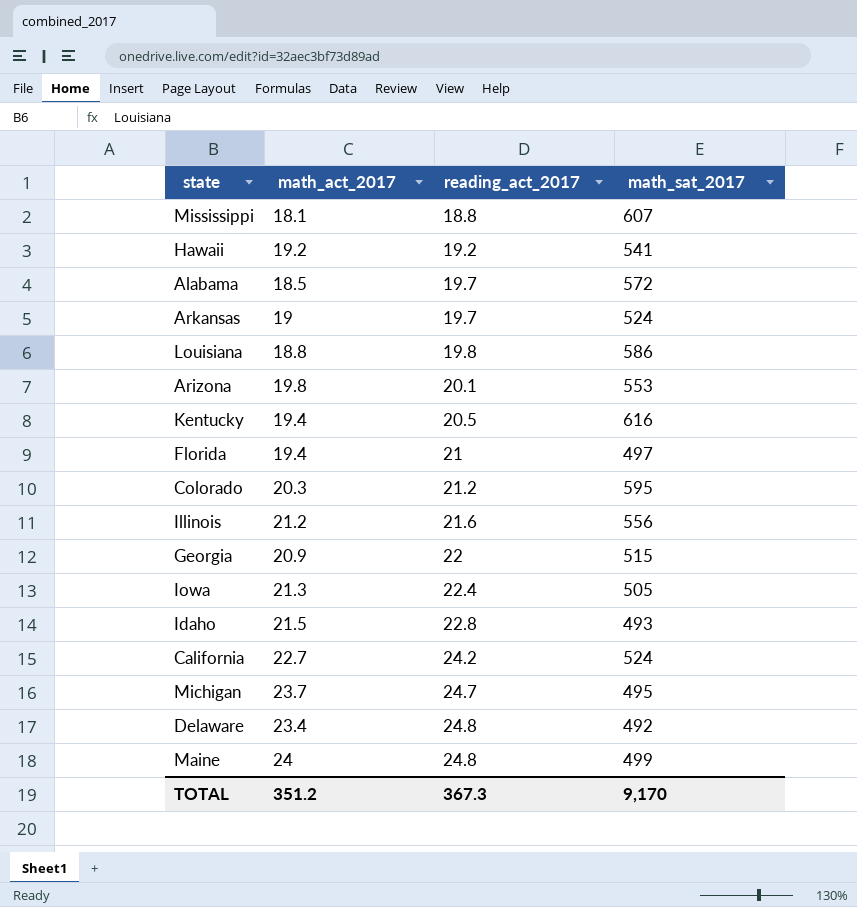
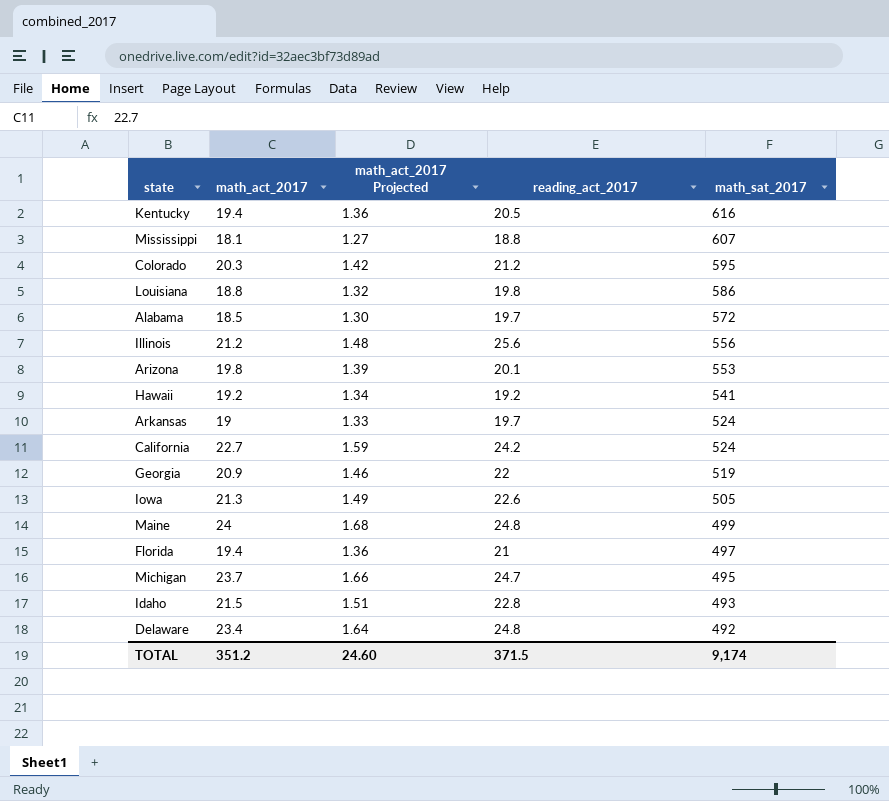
row order: reading_act_2017 ascending -> math_sat_2017 descending
column math_act_2017 Projected | formula: none -> [math_act_2017] * 0.07
Illinois | reading_act_2017: 21.6 -> 25.6
Georgia | math_sat_2017: 515 -> 519
Iowa | reading_act_2017: 22.4 -> 22.6
TOTAL | reading_act_2017: 367.3 -> 371.5
TOTAL | math_sat_2017: 9,170 -> 9,174

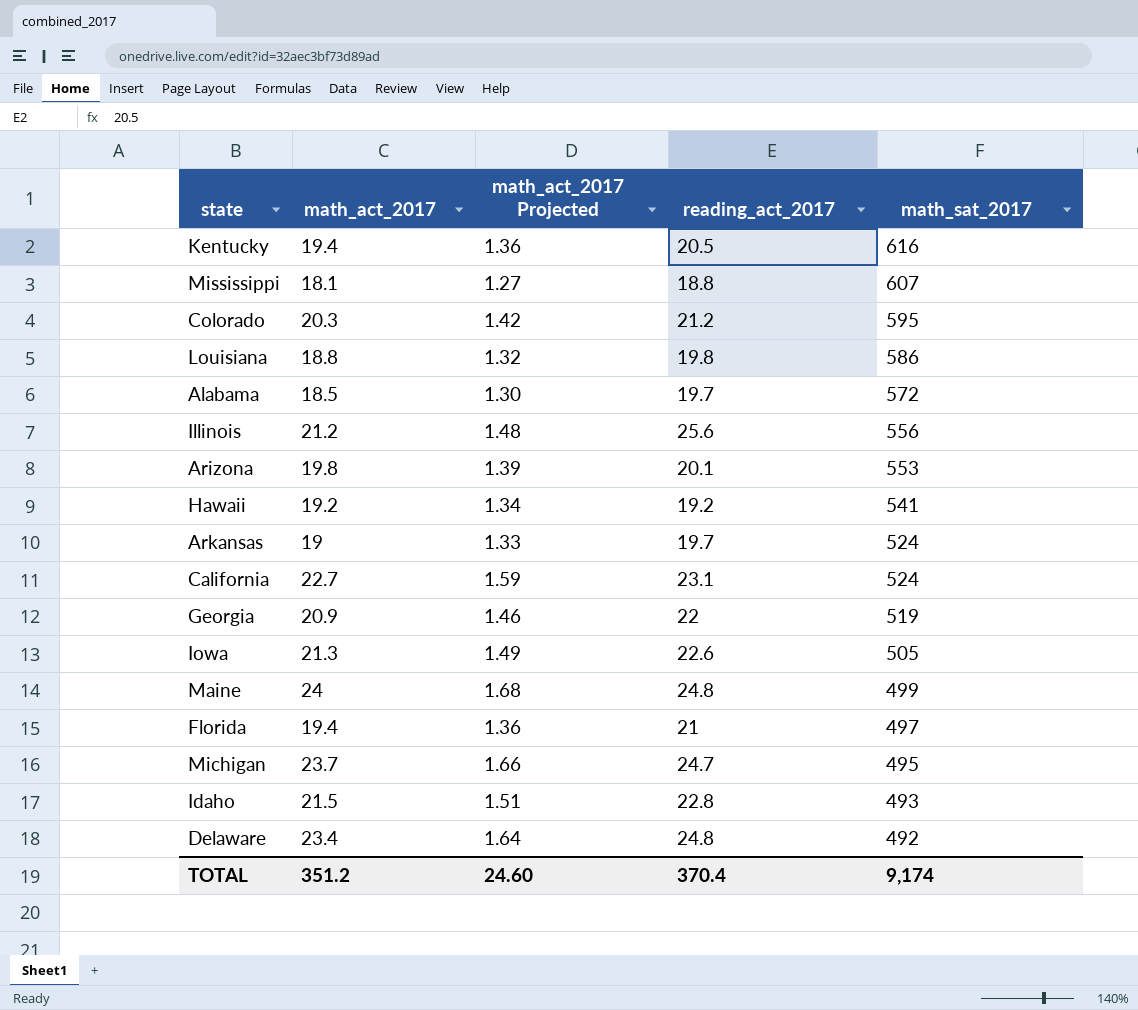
California | reading_act_2017: 24.2 -> 23.1
TOTAL | reading_act_2017: 371.5 -> 370.4

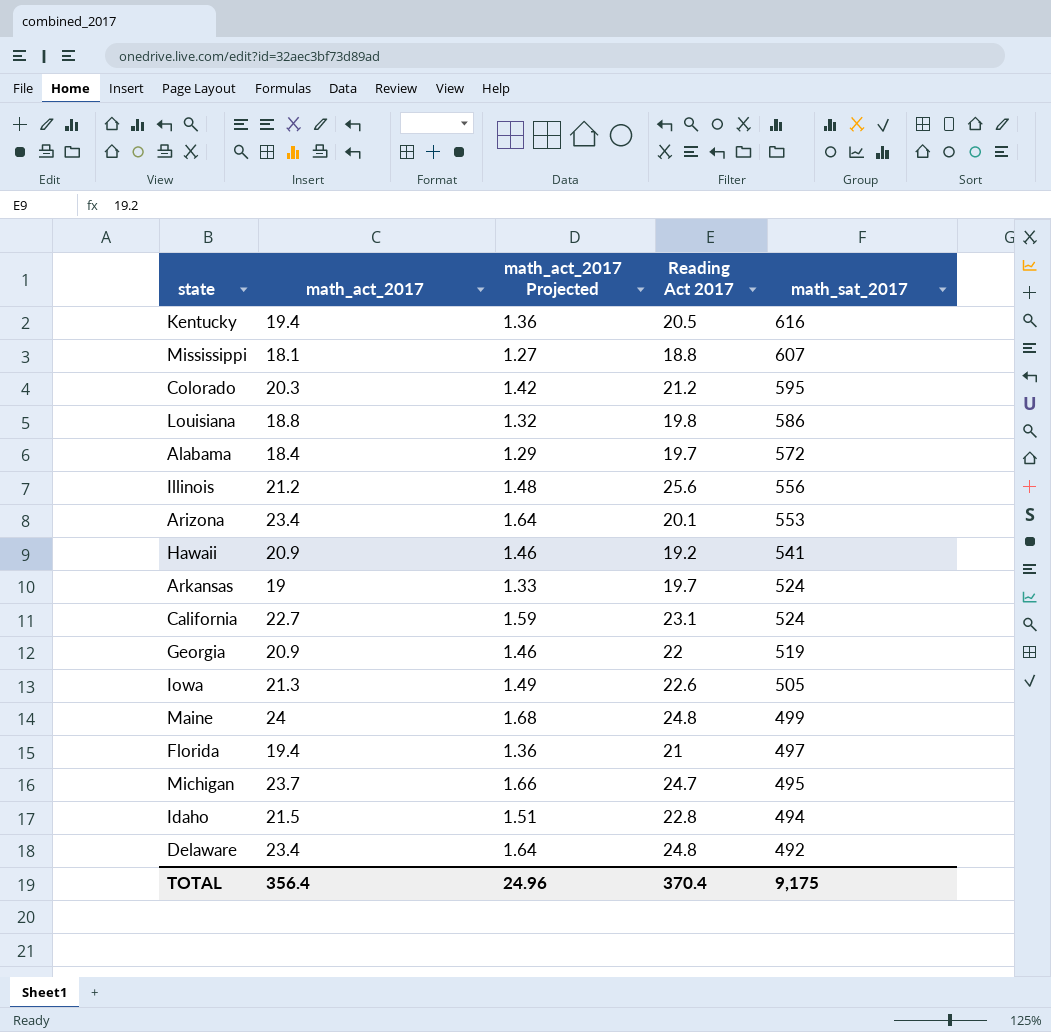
column name: reading_act_2017 -> Reading Act 2017
Alabama | math_act_2017: 18.5 -> 18.4
Alabama | math_act_2017 Projected: 1.30 -> 1.29
Arizona | math_act_2017: 19.8 -> 23.4
Arizona | math_act_2017 Projected: 1.39 -> 1.64
Hawaii | math_act_2017: 19.2 -> 20.9
Hawaii | math_act_2017 Projected: 1.34 -> 1.46
Idaho | math_sat_2017: 493 -> 494
TOTAL | math_act_2017: 351.2 -> 356.4
TOTAL | math_act_2017 Projected: 24.60 -> 24.96
TOTAL | math_sat_2017: 9,174 -> 9,175

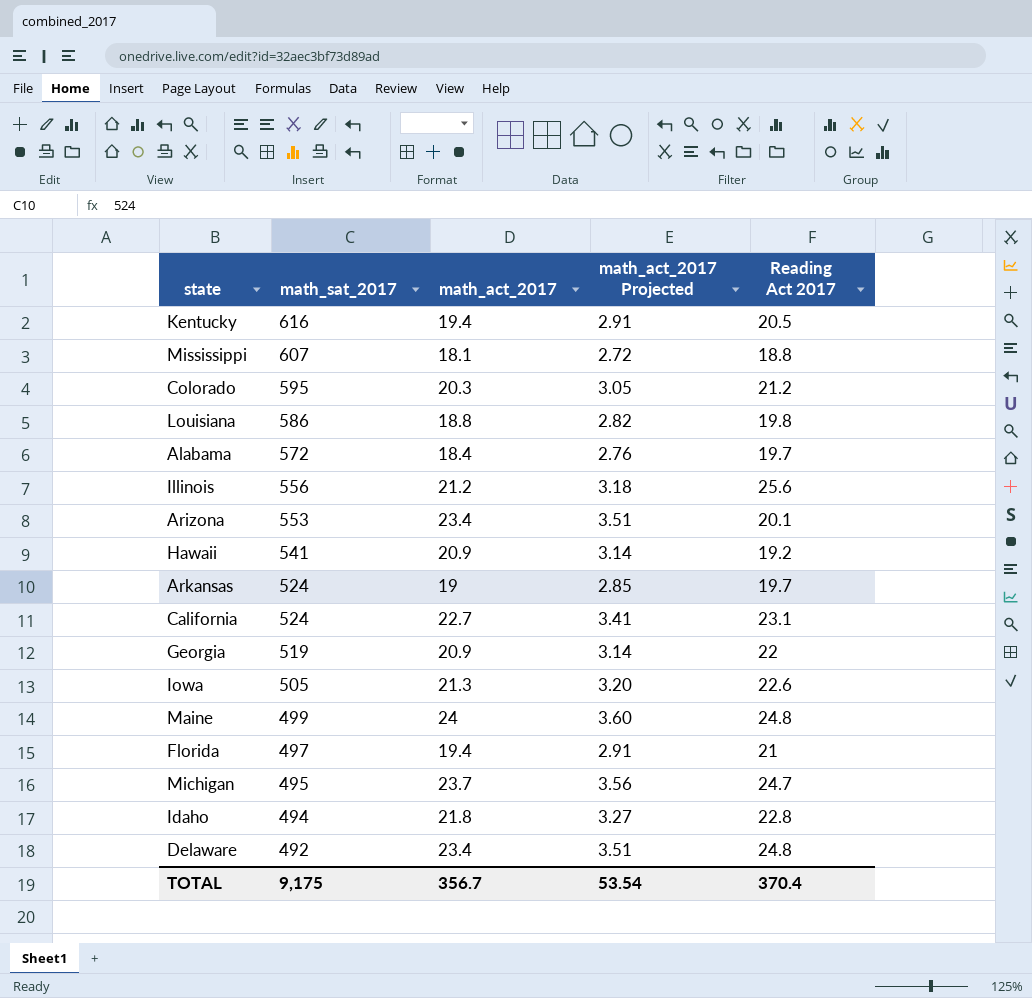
column math_sat_2017 | position: 5 -> 2
column math_act_2017 Projected | formula: [math_act_2017] * 0.07 -> [math_act_2017] * 0.15
Idaho | math_act_2017: 21.5 -> 21.8
TOTAL | math_act_2017: 356.4 -> 356.7
TOTAL | math_act_2017 Projected: 24.96 -> 53.54

